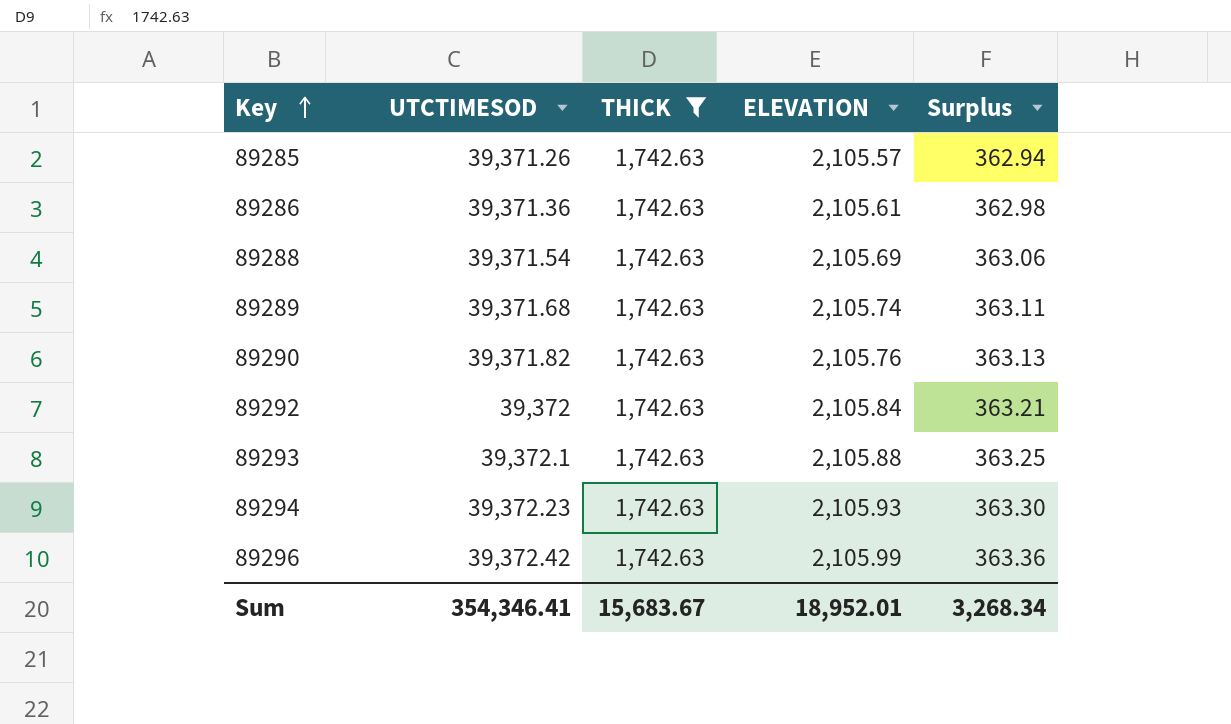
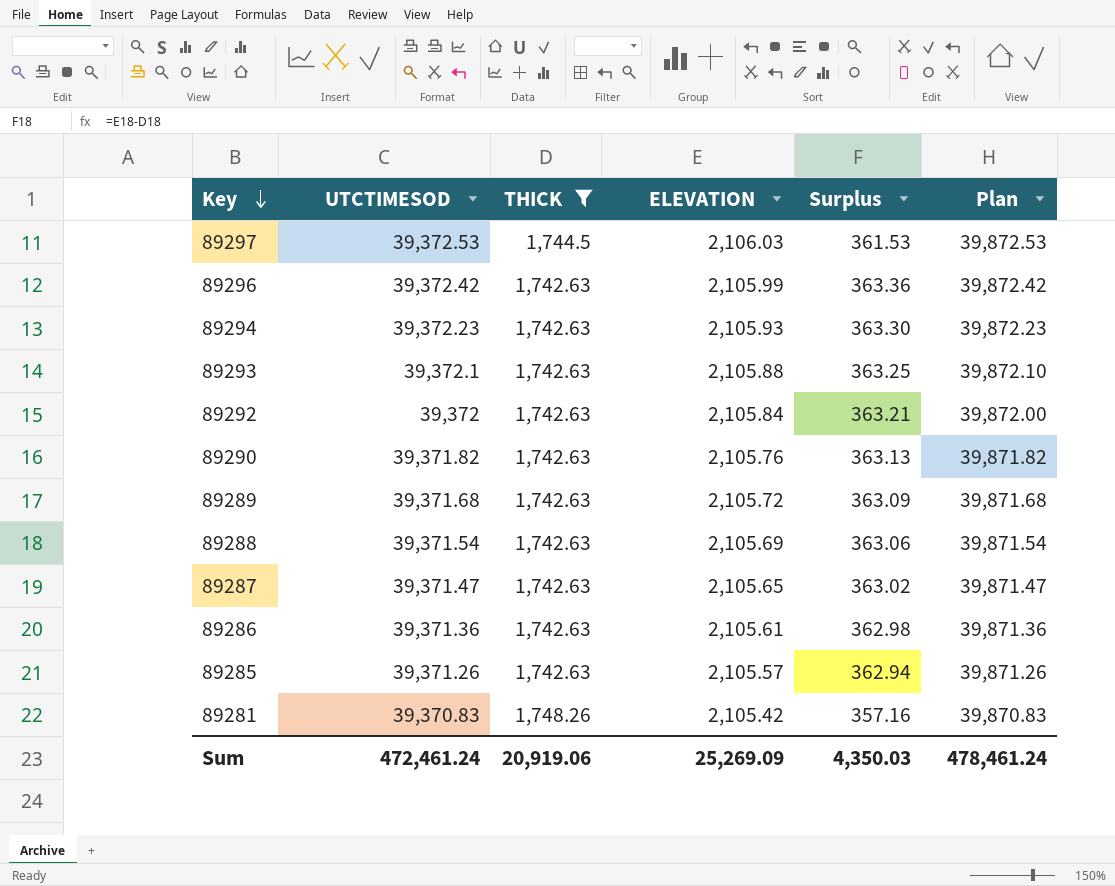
row order: Key ascending -> Key descending
column Plan | formula: none -> [UTCTIMESOD] + 500
row 89297: none -> 39,372.53 | 1,744.5 | 2,106.03 | 361.53 | 39,872.53
89289 | ELEVATION: 2,105.74 -> 2,105.72
89289 | Surplus: 363.11 -> 363.09
row 89287: none -> 39,371.47 | 1,742.63 | 2,105.65 | 363.02 | 39,871.47
row 89281: none -> 39,370.83 | 1,748.26 | 2,105.42 | 357.16 | 39,870.83
Sum | UTCTIMESOD: 354,346.41 -> 472,461.24
Sum | THICK: 15,683.67 -> 20,919.06
Sum | ELEVATION: 18,952.01 -> 25,269.09
Sum | Surplus: 3,268.34 -> 4,350.03

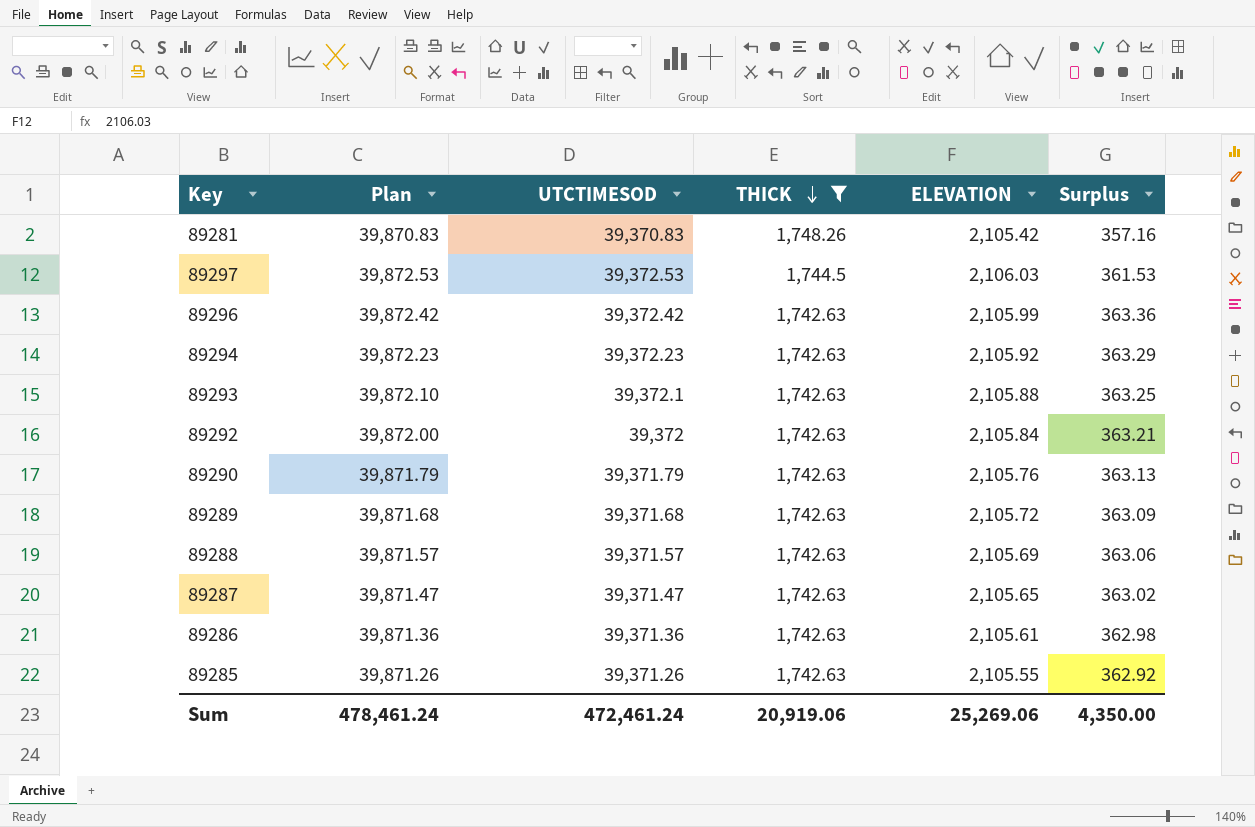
row order: Key descending -> THICK descending
column Plan | position: 6 -> 2
89294 | ELEVATION: 2,105.93 -> 2,105.92
89294 | Surplus: 363.30 -> 363.29
89290 | Plan: 39,871.82 -> 39,871.79
89290 | UTCTIMESOD: 39,371.82 -> 39,371.79
89288 | Plan: 39,871.54 -> 39,871.57
89288 | UTCTIMESOD: 39,371.54 -> 39,371.57
89285 | ELEVATION: 2,105.57 -> 2,105.55
89285 | Surplus: 362.94 -> 362.92
Sum | ELEVATION: 25,269.09 -> 25,269.06
Sum | Surplus: 4,350.03 -> 4,350.00

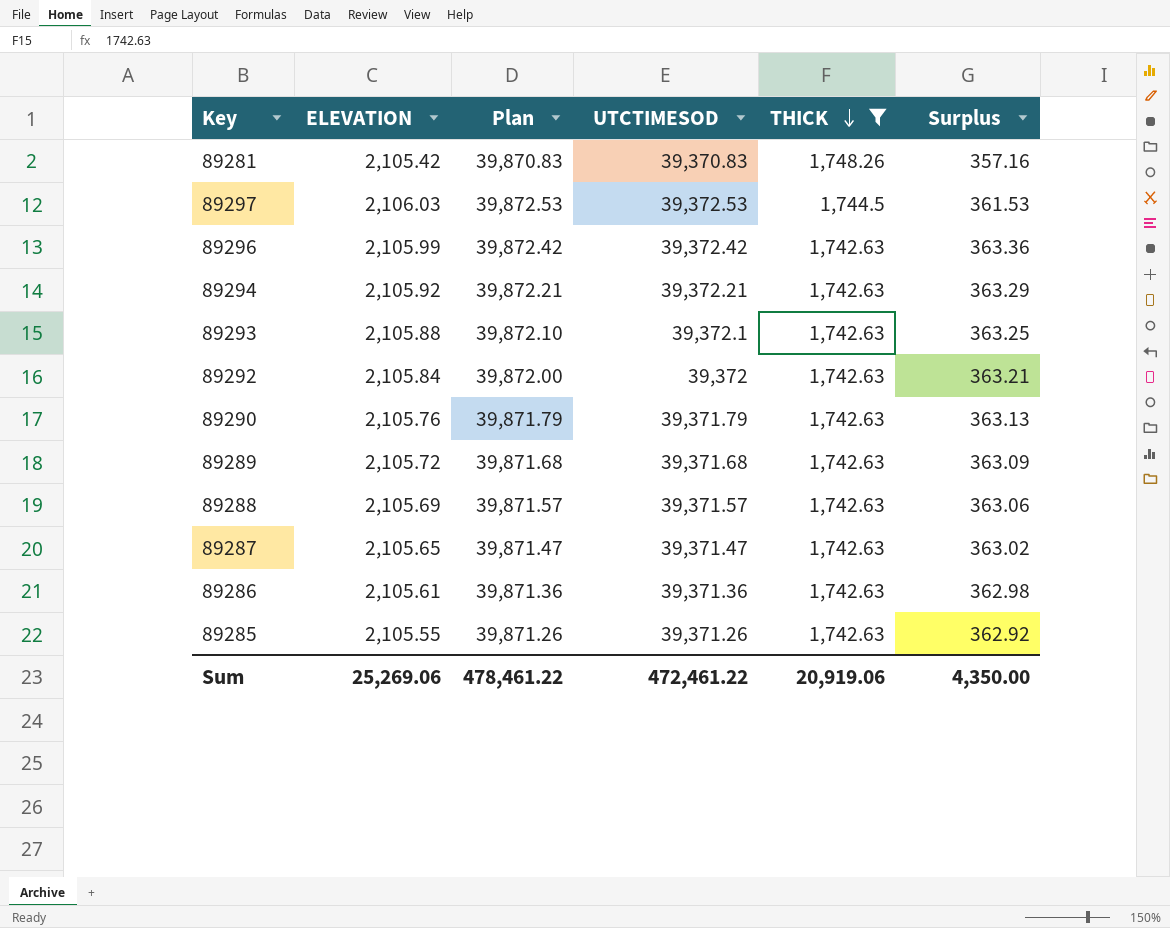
column ELEVATION | position: 5 -> 2
89294 | Plan: 39,872.23 -> 39,872.21
89294 | UTCTIMESOD: 39,372.23 -> 39,372.21
Sum | Plan: 478,461.24 -> 478,461.22
Sum | UTCTIMESOD: 472,461.24 -> 472,461.22

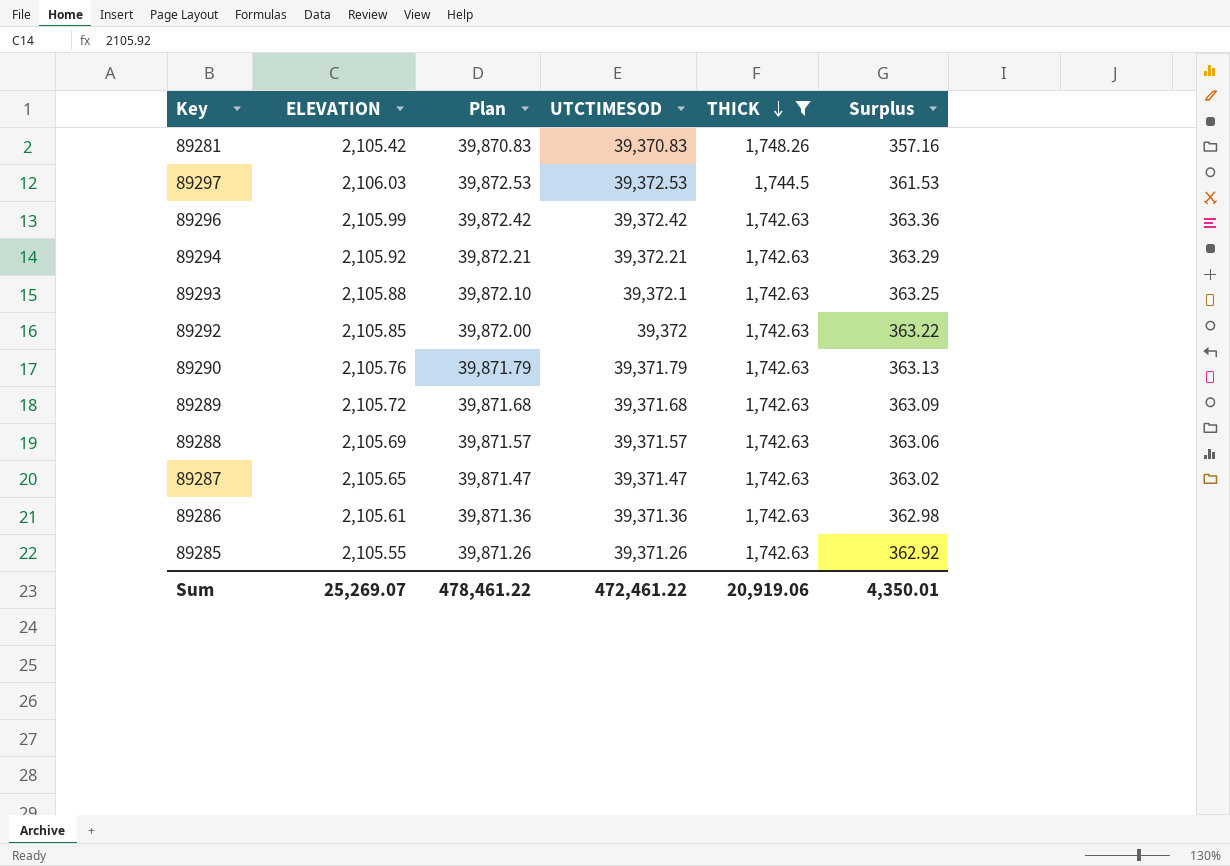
89292 | ELEVATION: 2,105.84 -> 2,105.85
89292 | Surplus: 363.21 -> 363.22
Sum | ELEVATION: 25,269.06 -> 25,269.07
Sum | Surplus: 4,350.00 -> 4,350.01

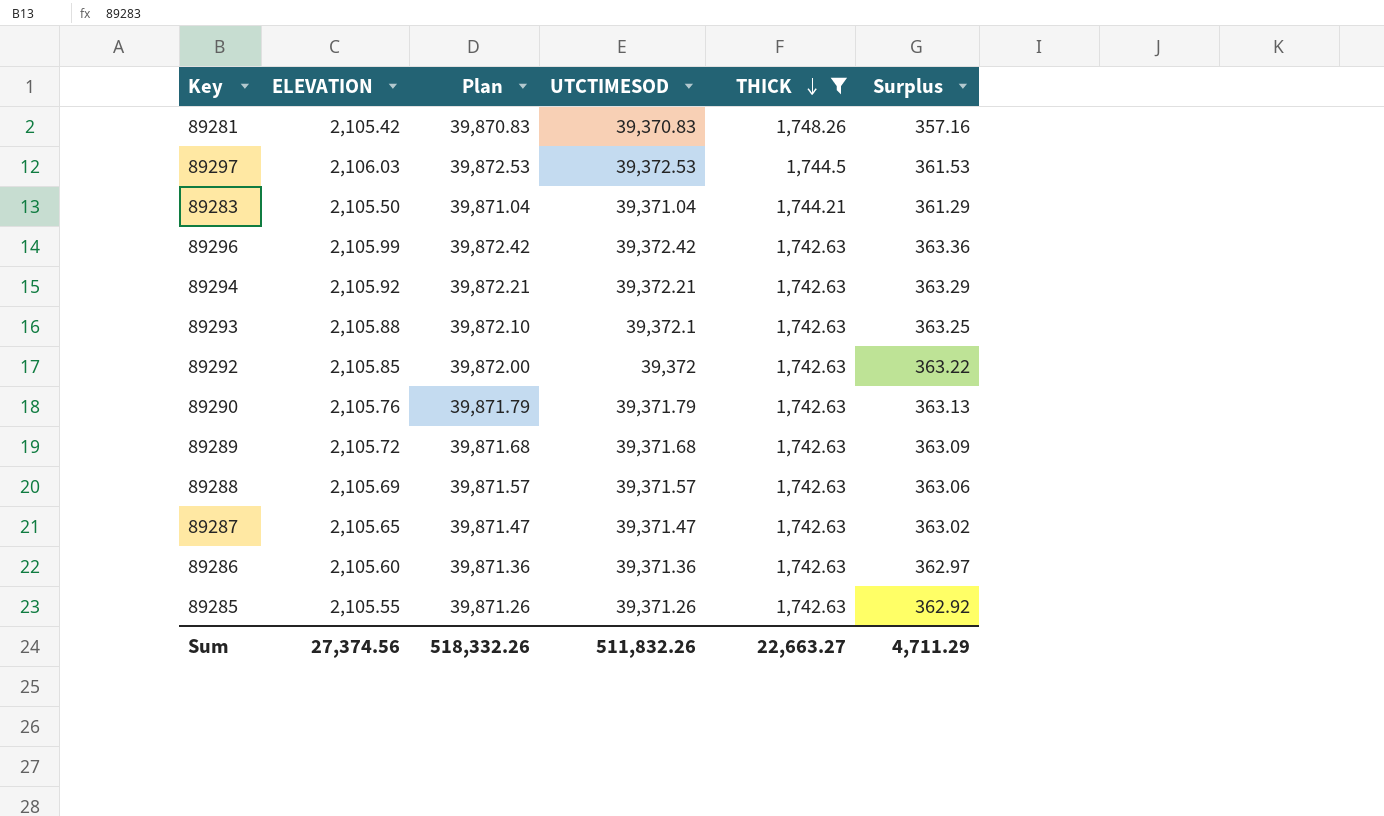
row 89283: none -> 2,105.50 | 39,871.04 | 39,371.04 | 1,744.21 | 361.29
89286 | ELEVATION: 2,105.61 -> 2,105.60
89286 | Surplus: 362.98 -> 362.97
Sum | ELEVATION: 25,269.07 -> 27,374.56
Sum | Plan: 478,461.22 -> 518,332.26
Sum | UTCTIMESOD: 472,461.22 -> 511,832.26
Sum | THICK: 20,919.06 -> 22,663.27
Sum | Surplus: 4,350.01 -> 4,711.29

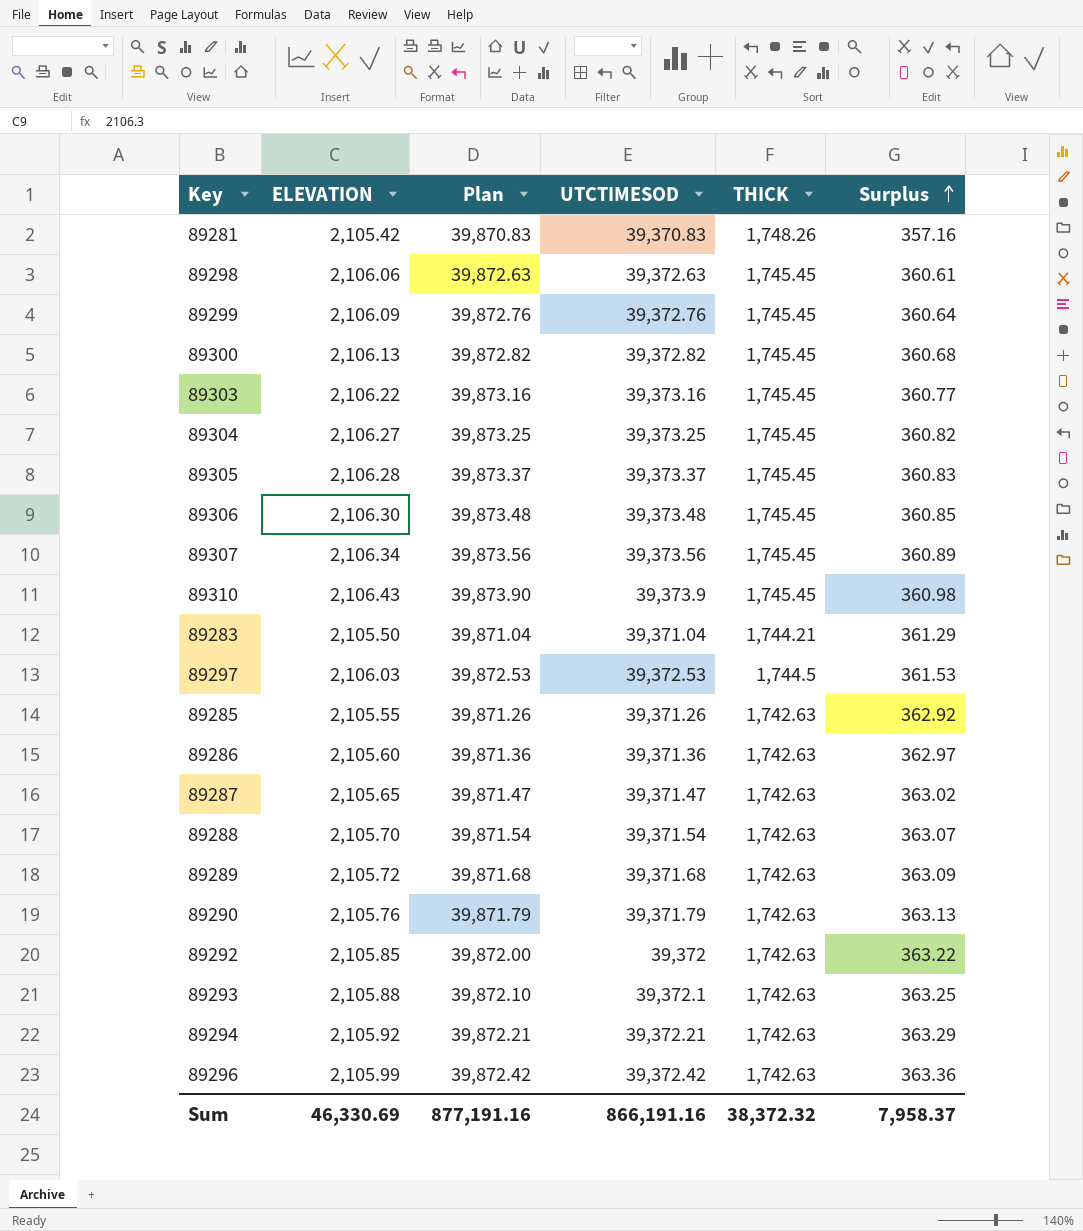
filter: THICK != 1,745.45 -> none
row order: THICK descending -> Surplus ascending
89288 | ELEVATION: 2,105.69 -> 2,105.70
89288 | Plan: 39,871.57 -> 39,871.54
89288 | UTCTIMESOD: 39,371.57 -> 39,371.54
89288 | Surplus: 363.06 -> 363.07
Sum | ELEVATION: 27,374.56 -> 46,330.69
Sum | Plan: 518,332.26 -> 877,191.16
Sum | UTCTIMESOD: 511,832.26 -> 866,191.16
Sum | THICK: 22,663.27 -> 38,372.32
Sum | Surplus: 4,711.29 -> 7,958.37

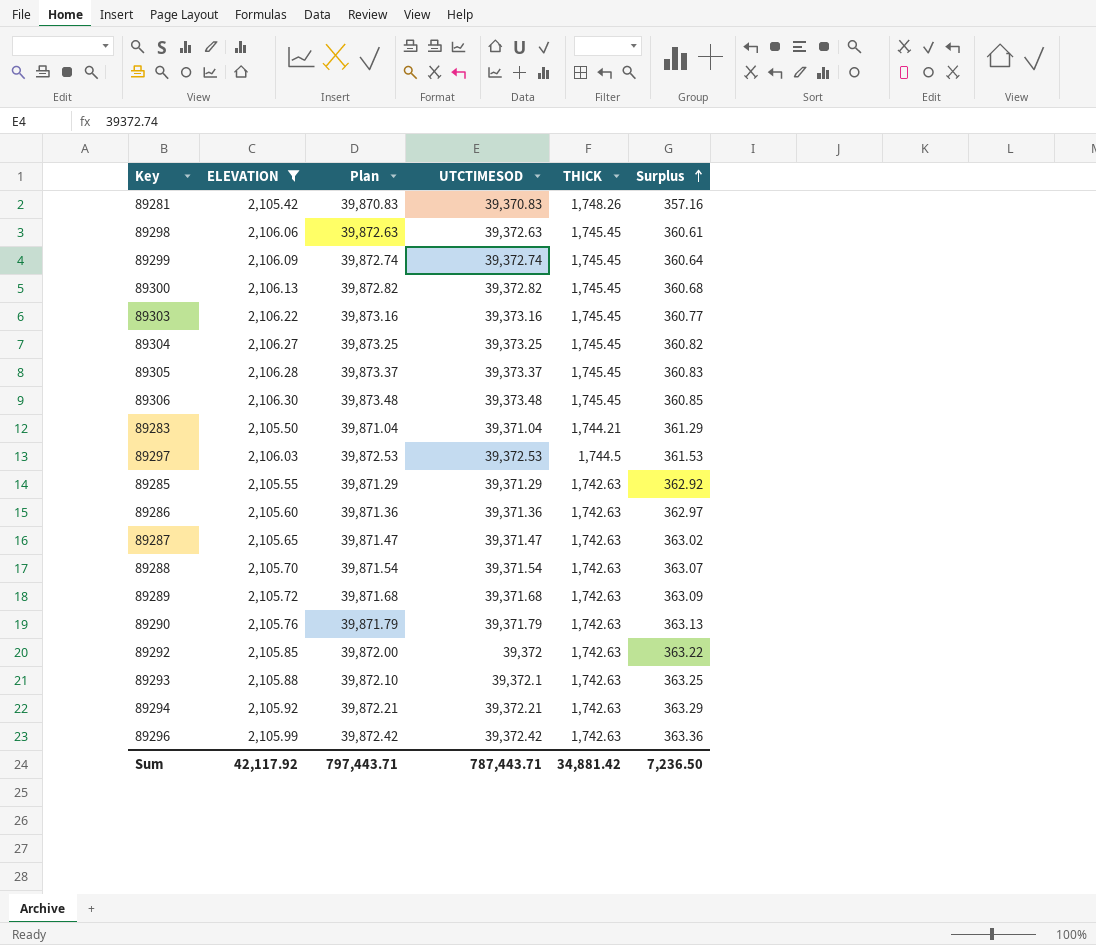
filter: none -> ELEVATION <= 2,106.30
89299 | Plan: 39,872.76 -> 39,872.74
89299 | UTCTIMESOD: 39,372.76 -> 39,372.74
89285 | Plan: 39,871.26 -> 39,871.29
89285 | UTCTIMESOD: 39,371.26 -> 39,371.29
Sum | ELEVATION: 46,330.69 -> 42,117.92
Sum | Plan: 877,191.16 -> 797,443.71
Sum | UTCTIMESOD: 866,191.16 -> 787,443.71
Sum | THICK: 38,372.32 -> 34,881.42
Sum | Surplus: 7,958.37 -> 7,236.50

